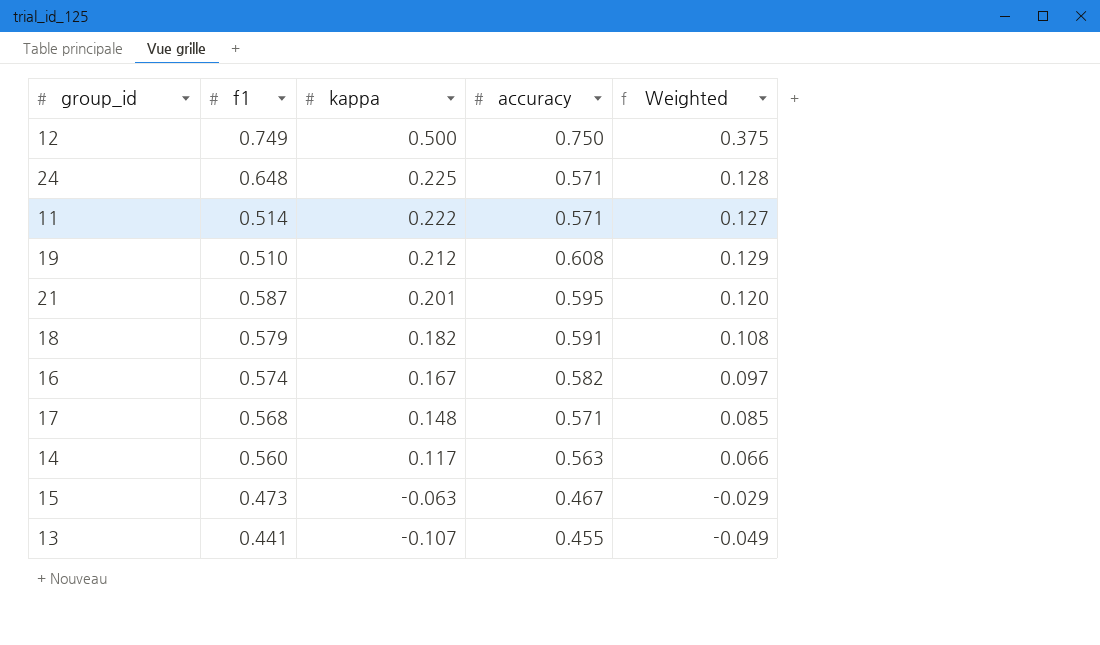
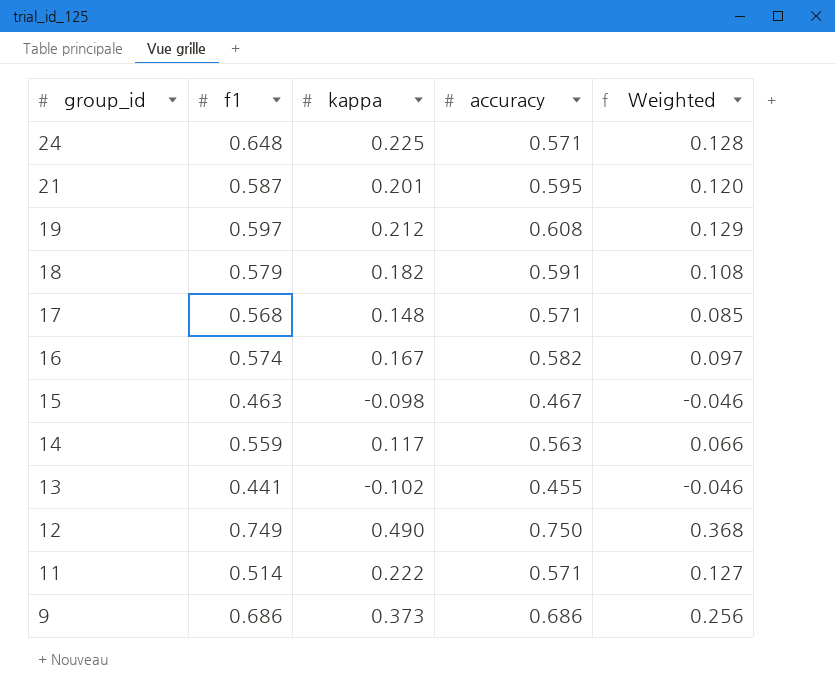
row order: kappa descending -> group_id descending
19 | f1: 0.510 -> 0.597
15 | f1: 0.473 -> 0.463
15 | kappa: -0.063 -> -0.098
15 | Weighted: -0.029 -> -0.046
14 | f1: 0.560 -> 0.559
13 | kappa: -0.107 -> -0.102
13 | Weighted: -0.049 -> -0.046
12 | kappa: 0.500 -> 0.490
12 | Weighted: 0.375 -> 0.368
row 9: none -> 0.686 | 0.373 | 0.686 | 0.256

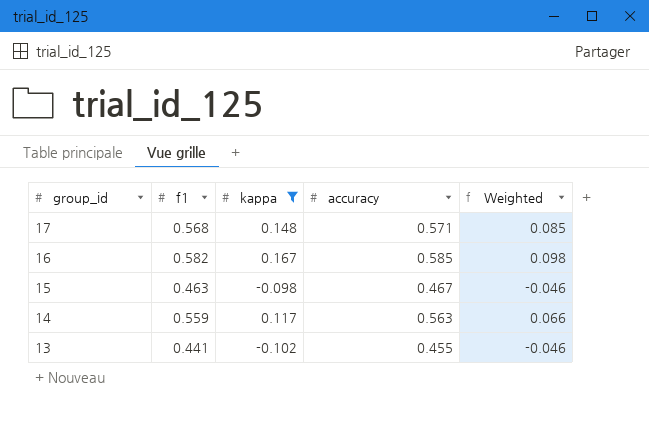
filter: none -> kappa <= 0.167
16 | f1: 0.574 -> 0.582
16 | accuracy: 0.582 -> 0.585
16 | Weighted: 0.097 -> 0.098

